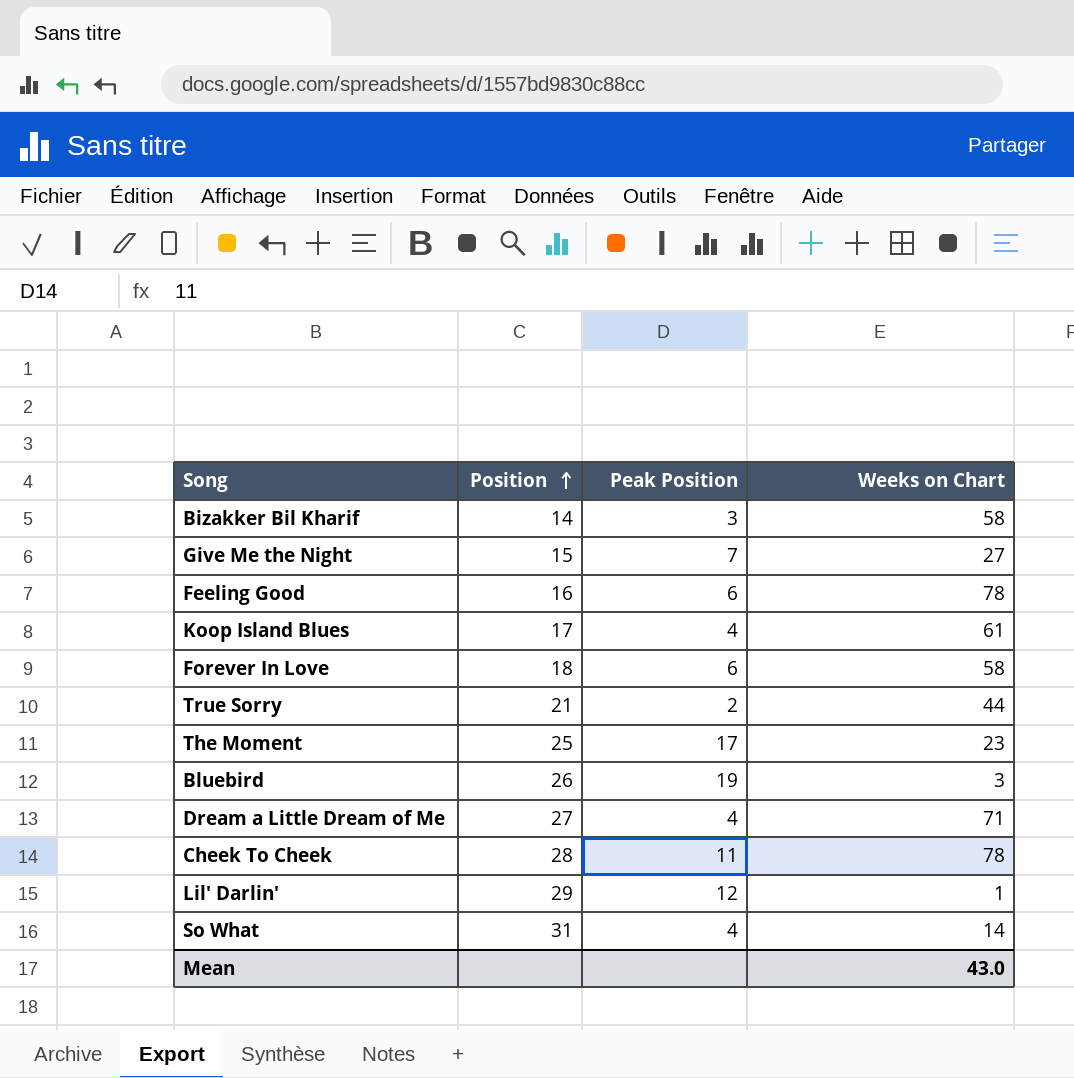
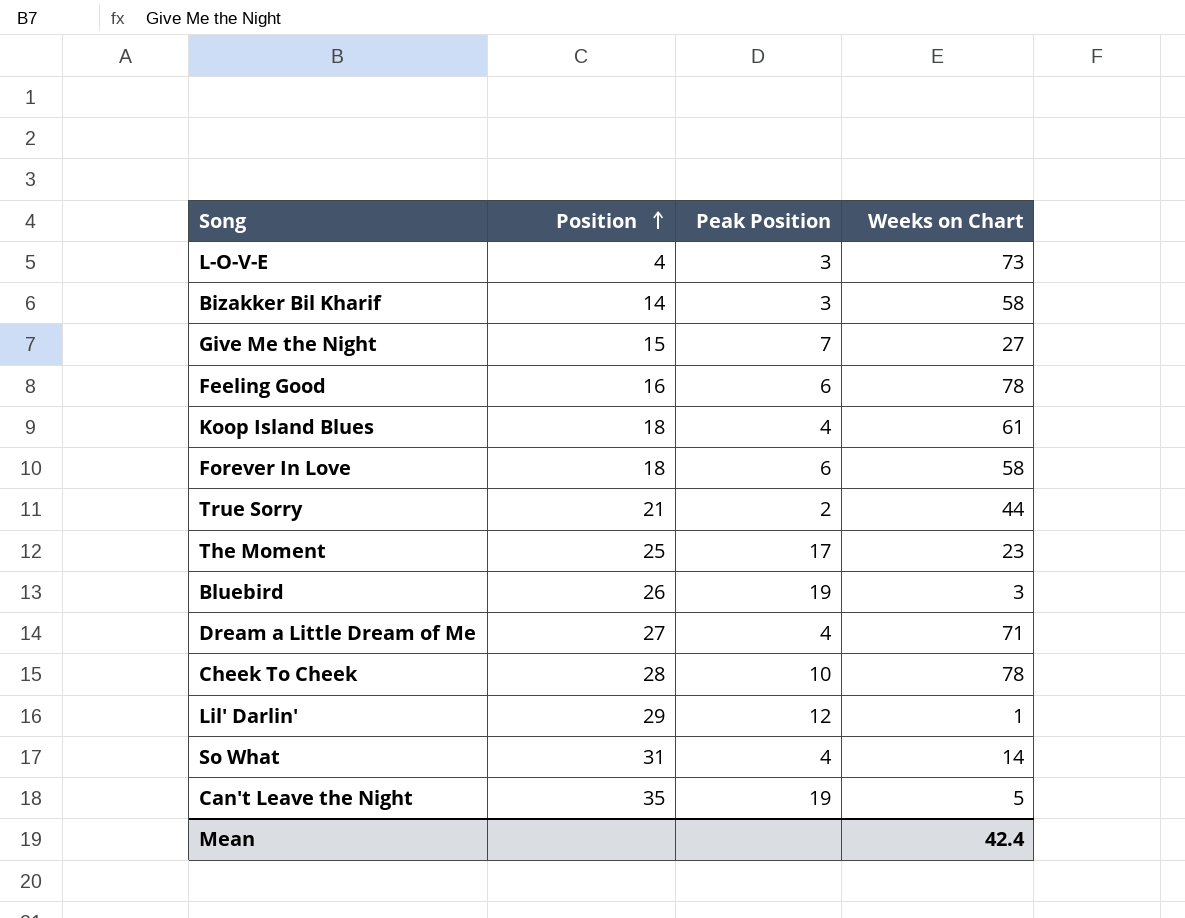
row L-O-V-E: none -> 4 | 3 | 73
Koop Island Blues | Position: 17 -> 18
Cheek To Cheek | Peak Position: 11 -> 10
row Can't Leave the Night: none -> 35 | 19 | 5
Mean | Weeks on Chart: 43.0 -> 42.4

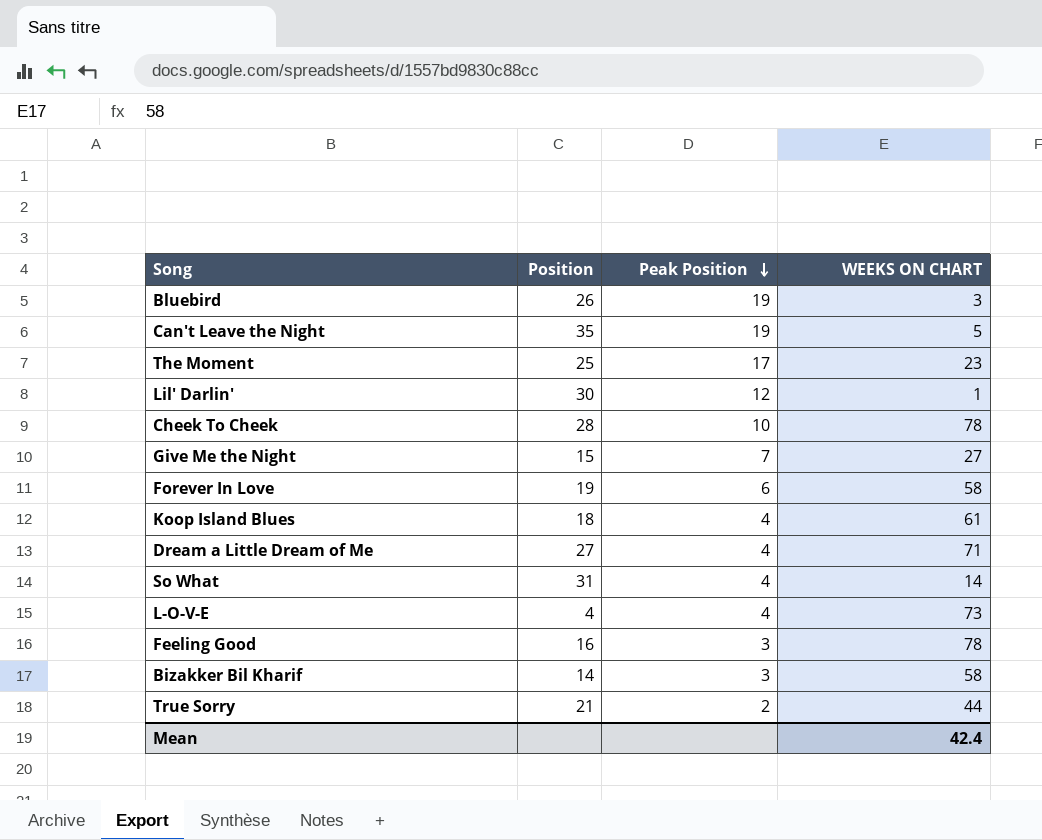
row order: Position ascending -> Peak Position descending
column name: Weeks on Chart -> WEEKS ON CHART
Lil' Darlin' | Position: 29 -> 30
Forever In Love | Position: 18 -> 19
L-O-V-E | Peak Position: 3 -> 4
Feeling Good | Peak Position: 6 -> 3

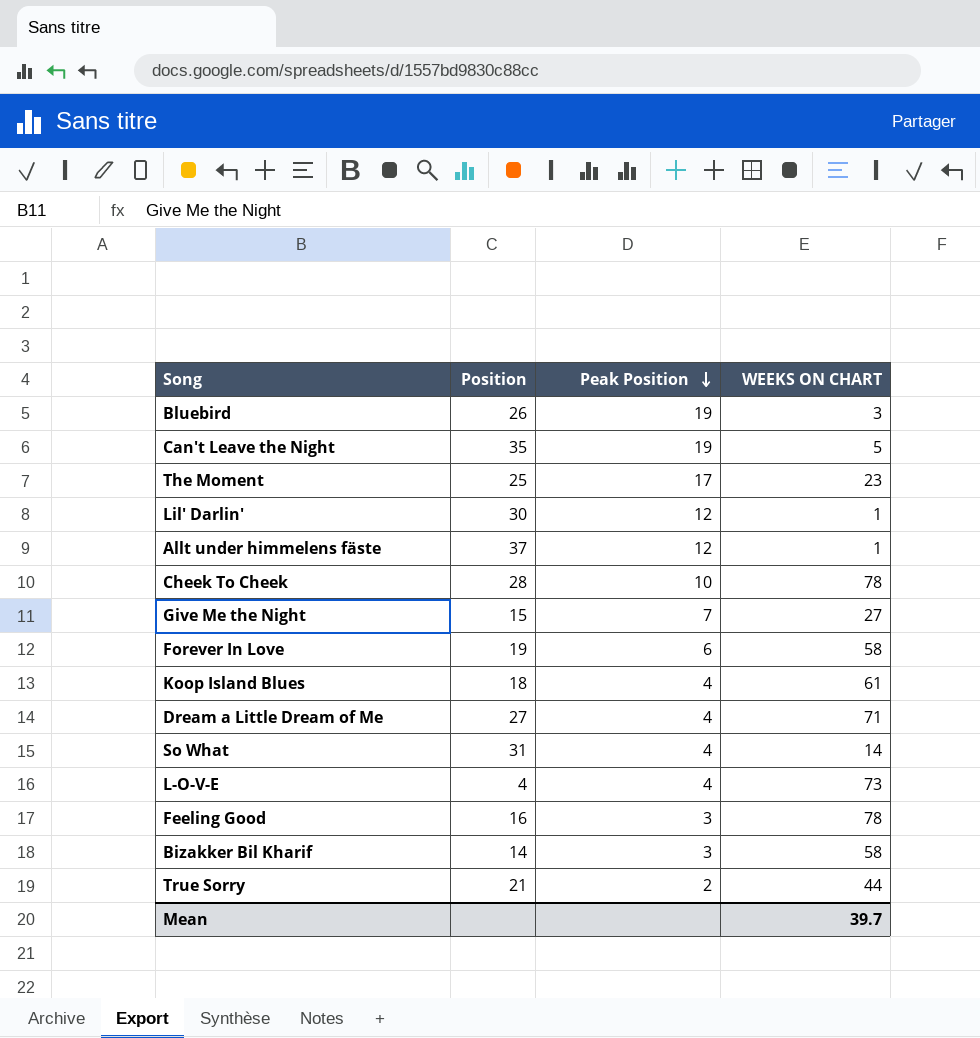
row Allt under himmelens fäste: none -> 37 | 12 | 1
Mean | WEEKS ON CHART: 42.4 -> 39.7

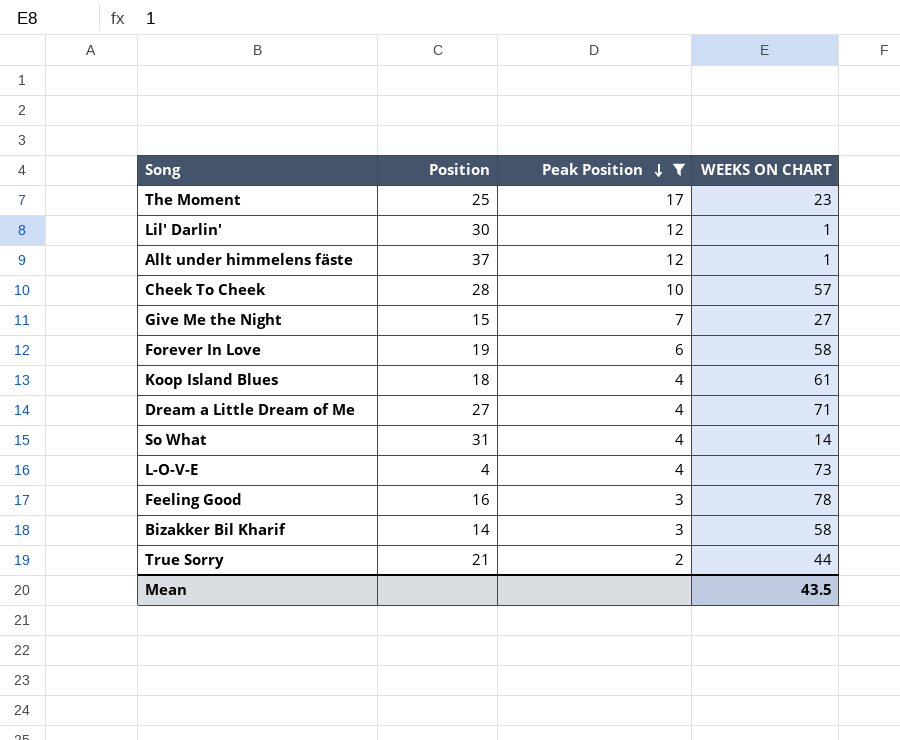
filter: none -> Peak Position != 19
Cheek To Cheek | WEEKS ON CHART: 78 -> 57
Mean | WEEKS ON CHART: 39.7 -> 43.5

